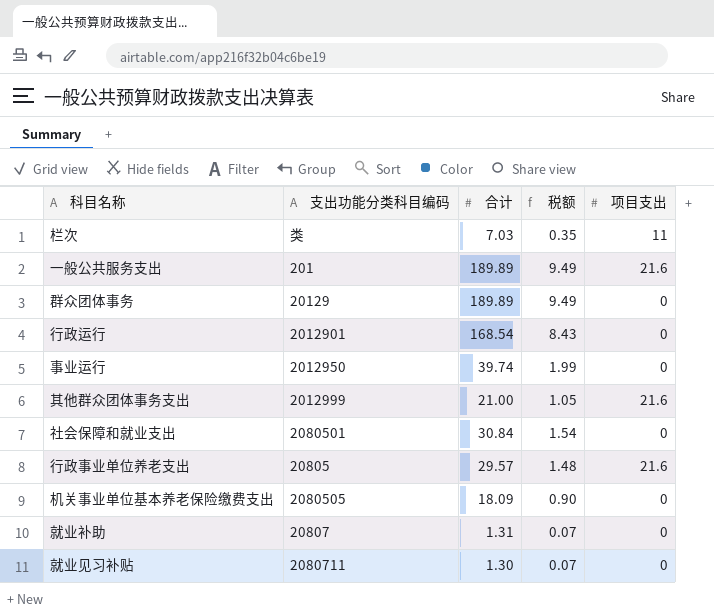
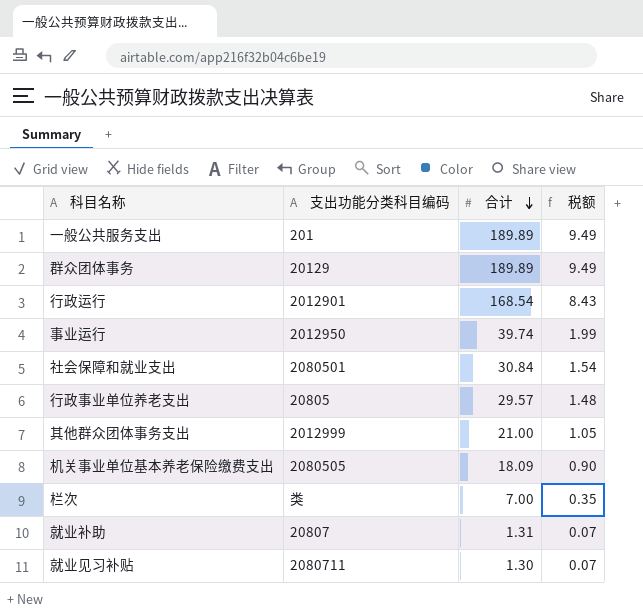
row order: none -> 合计 descending
column 项目支出 | position: 5 -> none
栏次 | 合计: 7.03 -> 7.00

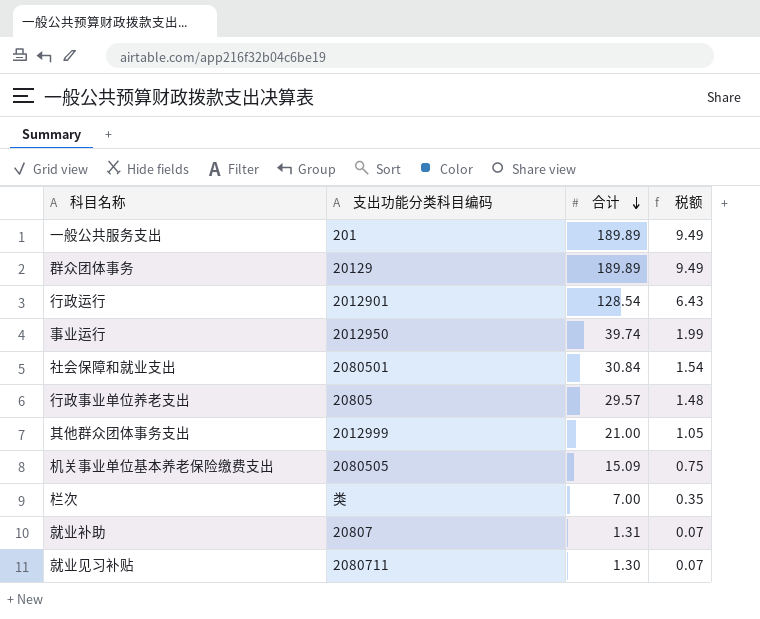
行政运行 | 合计: 168.54 -> 128.54
行政运行 | 税额: 8.43 -> 6.43
机关事业单位基本养老保险缴费支出 | 合计: 18.09 -> 15.09
机关事业单位基本养老保险缴费支出 | 税额: 0.90 -> 0.75

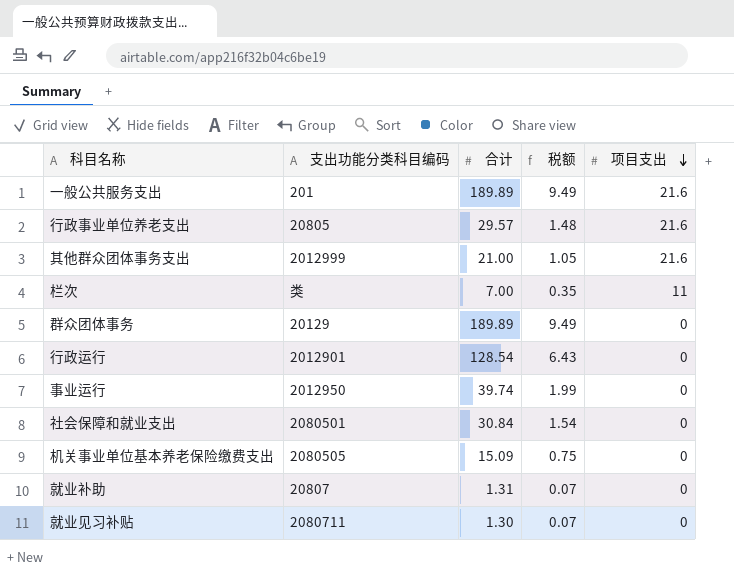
row order: 合计 descending -> 项目支出 descending
column 项目支出 | position: none -> 5

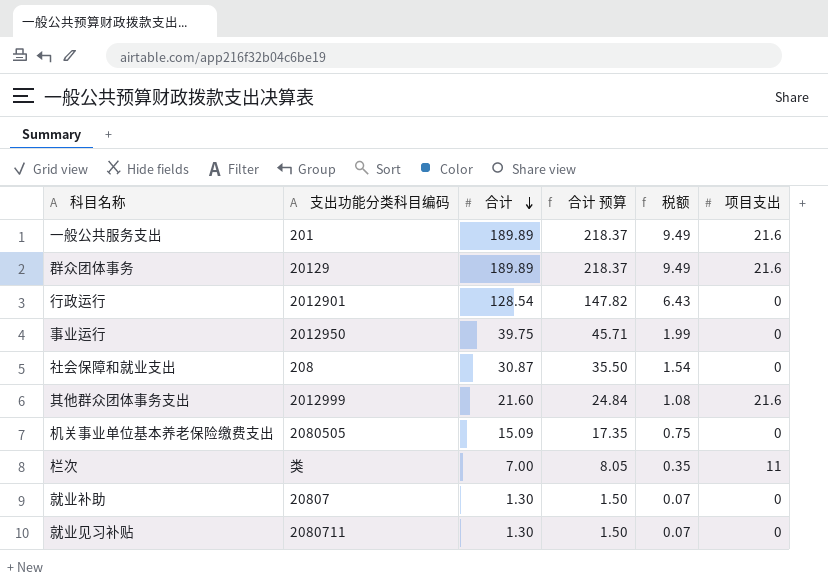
row order: 项目支出 descending -> 合计 descending
column 合计 预算 | formula: none -> [合计] * 1.15
row 行政事业单位养老支出: 20805 | 29.57 | 1.48 | 21.6 -> none
群众团体事务 | 项目支出: 0 -> 21.6
事业运行 | 合计: 39.74 -> 39.75
社会保障和就业支出 | 支出功能分类科目编码: 2080501 -> 208
社会保障和就业支出 | 合计: 30.84 -> 30.87
其他群众团体事务支出 | 合计: 21.00 -> 21.60
其他群众团体事务支出 | 税额: 1.05 -> 1.08
就业补助 | 合计: 1.31 -> 1.30

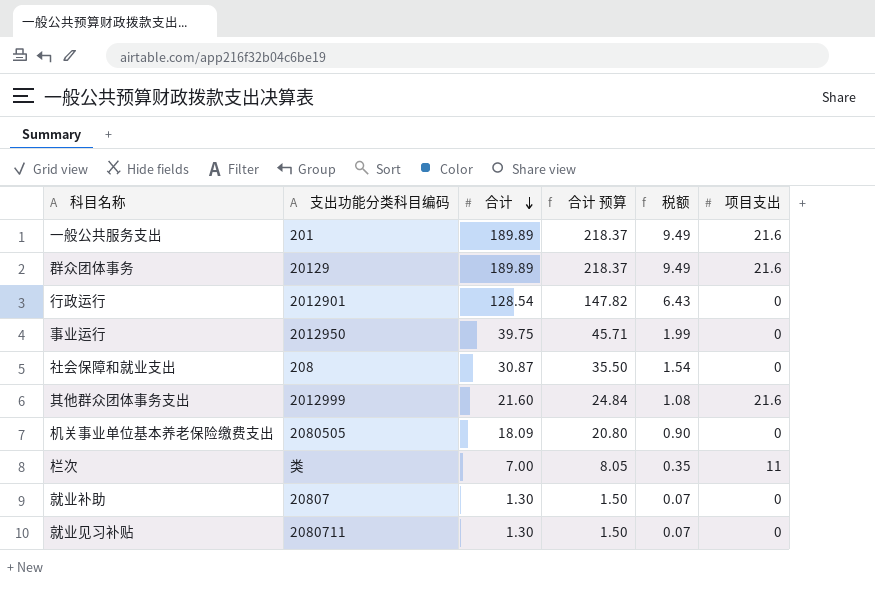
机关事业单位基本养老保险缴费支出 | 合计: 15.09 -> 18.09
机关事业单位基本养老保险缴费支出 | 合计 预算: 17.35 -> 20.80
机关事业单位基本养老保险缴费支出 | 税额: 0.75 -> 0.90

